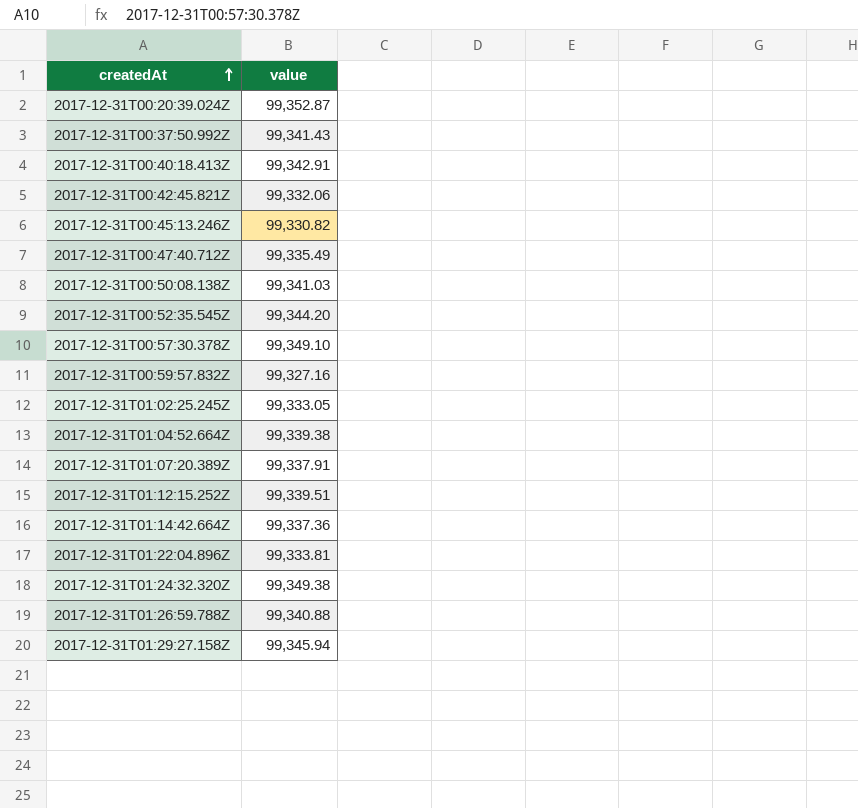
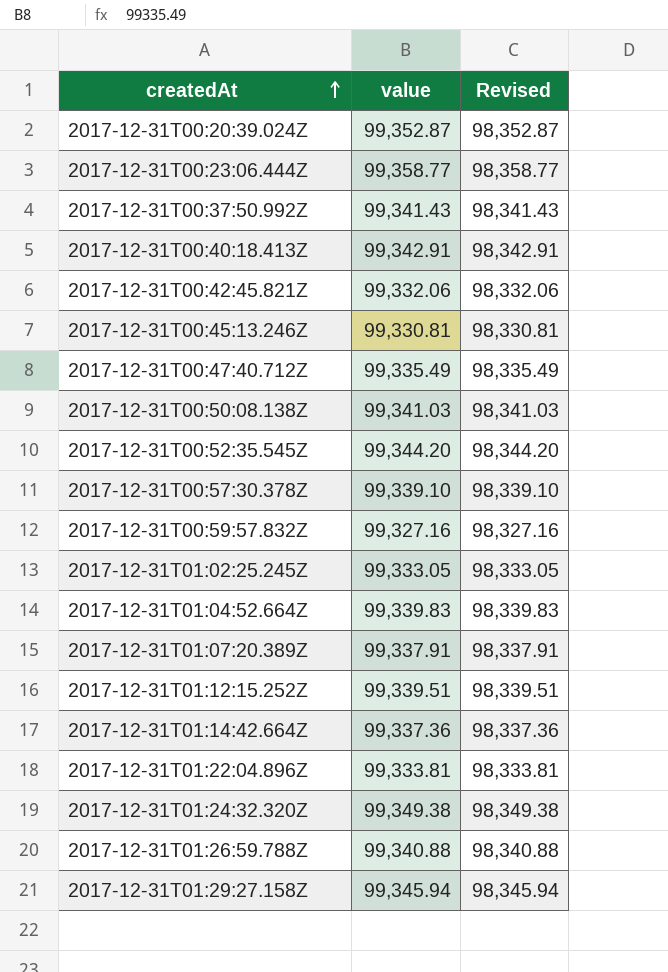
column Revised | formula: none -> [value] - 1000
row 2017-12-31T00:23:06.444Z: none -> 99,358.77 | 98,358.77
2017-12-31T00:45:13.246Z | value: 99,330.82 -> 99,330.81
2017-12-31T00:57:30.378Z | value: 99,349.10 -> 99,339.10
2017-12-31T01:04:52.664Z | value: 99,339.38 -> 99,339.83

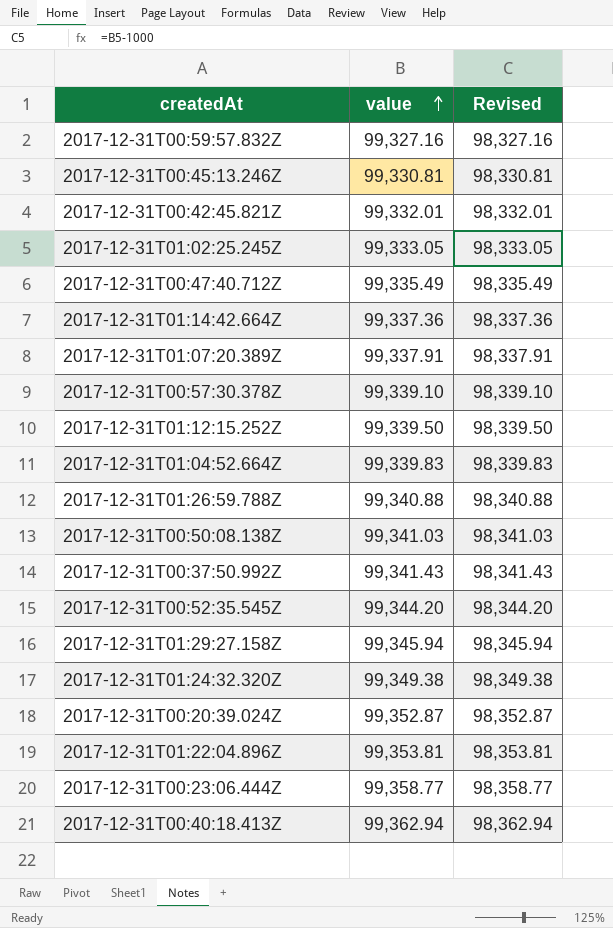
row order: createdAt ascending -> value ascending
2017-12-31T00:42:45.821Z | value: 99,332.06 -> 99,332.01
2017-12-31T00:42:45.821Z | Revised: 98,332.06 -> 98,332.01
2017-12-31T01:12:15.252Z | value: 99,339.51 -> 99,339.50
2017-12-31T01:12:15.252Z | Revised: 98,339.51 -> 98,339.50
2017-12-31T01:22:04.896Z | value: 99,333.81 -> 99,353.81
2017-12-31T01:22:04.896Z | Revised: 98,333.81 -> 98,353.81
2017-12-31T00:40:18.413Z | value: 99,342.91 -> 99,362.94
2017-12-31T00:40:18.413Z | Revised: 98,342.91 -> 98,362.94

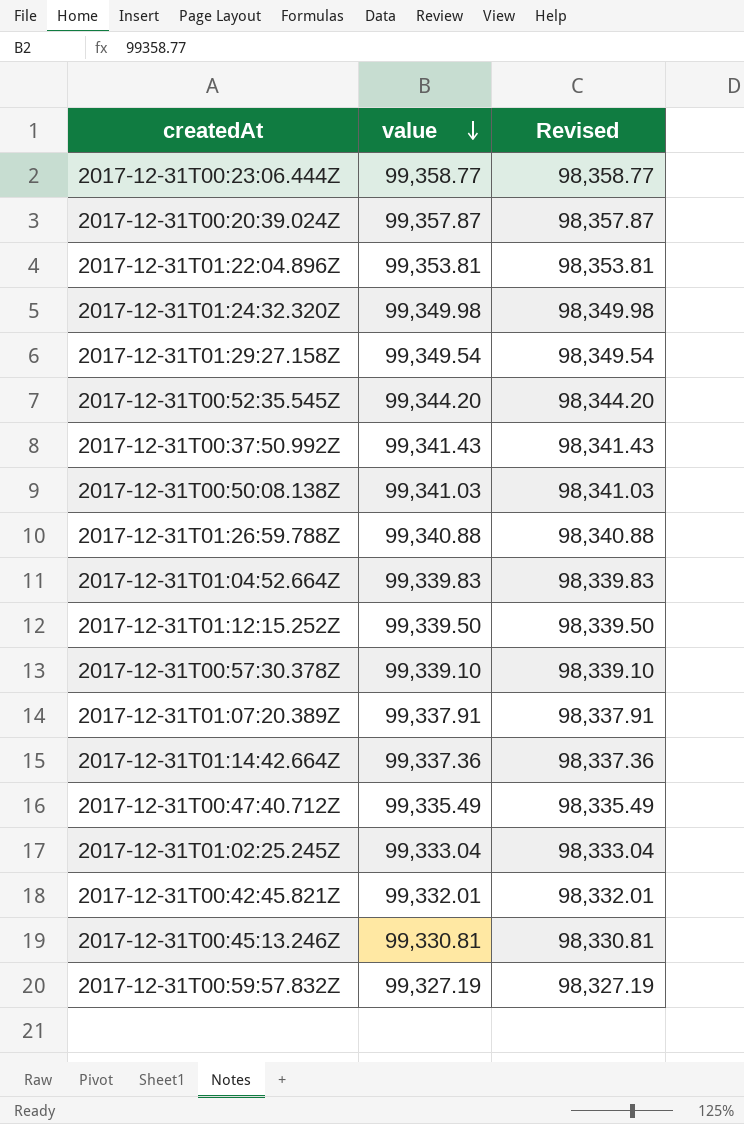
row order: value ascending -> value descending
row 2017-12-31T00:40:18.413Z: 99,362.94 | 98,362.94 -> none
2017-12-31T00:20:39.024Z | value: 99,352.87 -> 99,357.87
2017-12-31T00:20:39.024Z | Revised: 98,352.87 -> 98,357.87
2017-12-31T01:24:32.320Z | value: 99,349.38 -> 99,349.98
2017-12-31T01:24:32.320Z | Revised: 98,349.38 -> 98,349.98
2017-12-31T01:29:27.158Z | value: 99,345.94 -> 99,349.54
2017-12-31T01:29:27.158Z | Revised: 98,345.94 -> 98,349.54
2017-12-31T01:02:25.245Z | value: 99,333.05 -> 99,333.04
2017-12-31T01:02:25.245Z | Revised: 98,333.05 -> 98,333.04
2017-12-31T00:59:57.832Z | value: 99,327.16 -> 99,327.19
2017-12-31T00:59:57.832Z | Revised: 98,327.16 -> 98,327.19

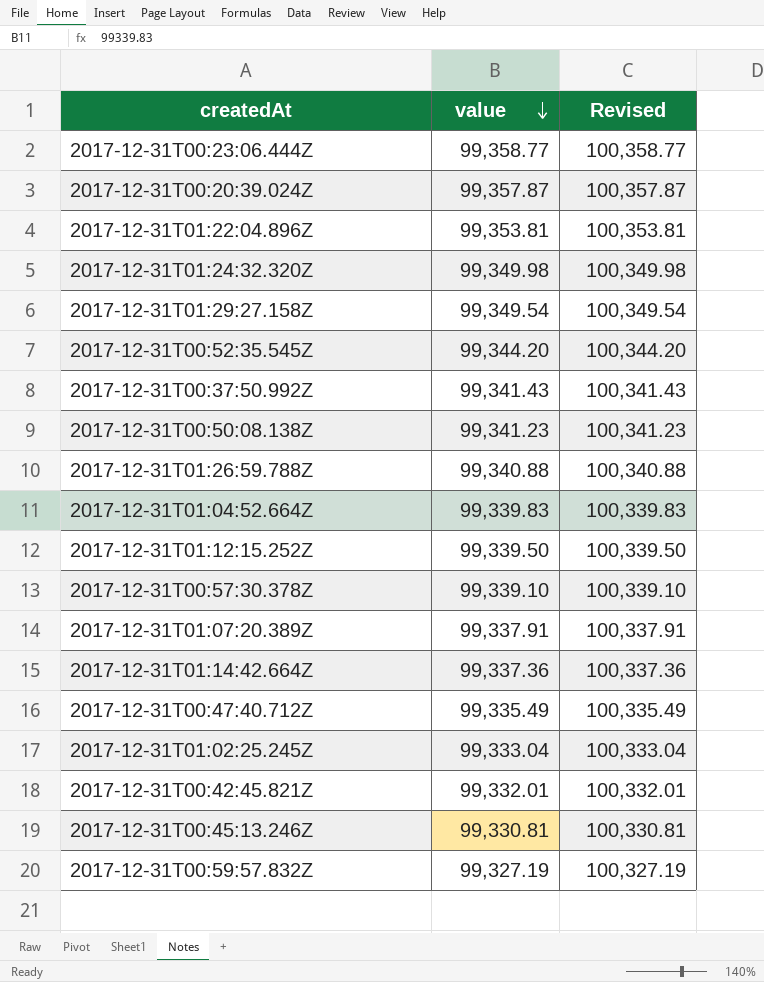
column Revised | formula: [value] - 1000 -> [value] + 1000
2017-12-31T00:50:08.138Z | value: 99,341.03 -> 99,341.23

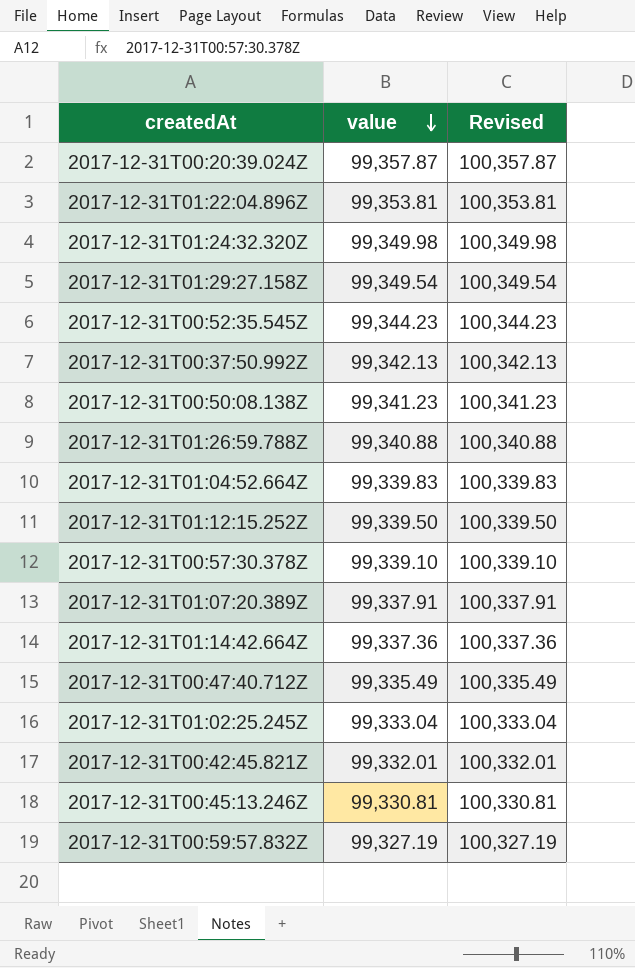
row 2017-12-31T00:23:06.444Z: 99,358.77 | 100,358.77 -> none
2017-12-31T00:52:35.545Z | value: 99,344.20 -> 99,344.23
2017-12-31T00:52:35.545Z | Revised: 100,344.20 -> 100,344.23
2017-12-31T00:37:50.992Z | value: 99,341.43 -> 99,342.13
2017-12-31T00:37:50.992Z | Revised: 100,341.43 -> 100,342.13

